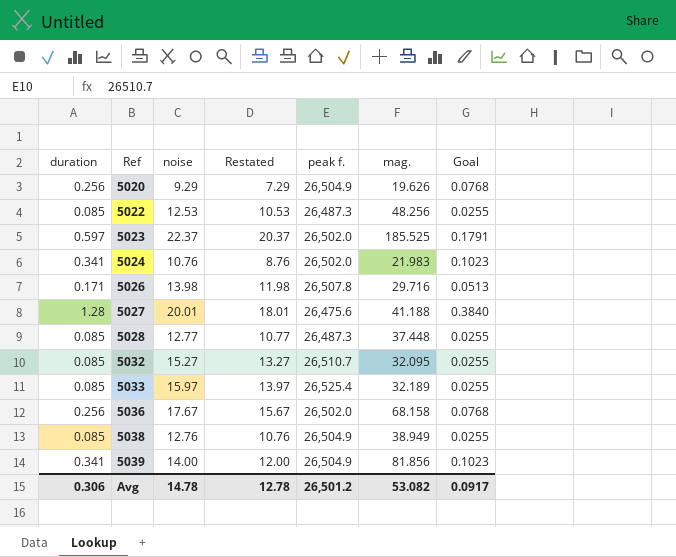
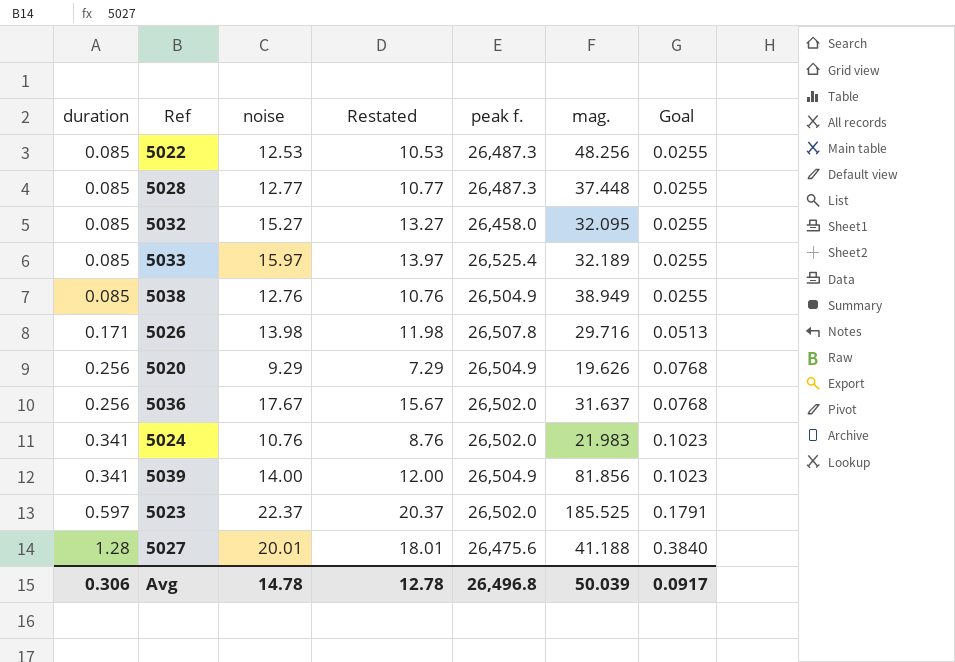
row order: Ref ascending -> duration ascending
5032 | peak f.: 26,510.7 -> 26,458.0
5036 | mag.: 68.158 -> 31.637
Avg | peak f.: 26,501.2 -> 26,496.8
Avg | mag.: 53.082 -> 50.039

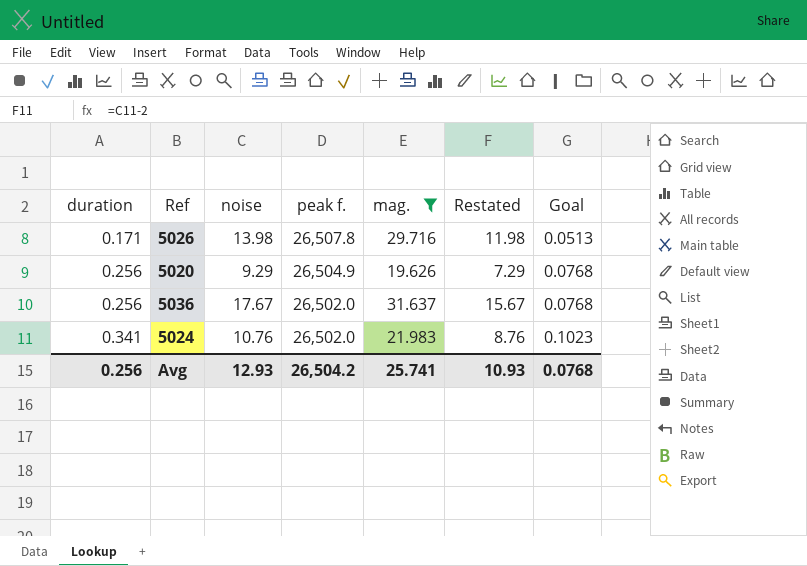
filter: none -> mag. <= 31.637
column Restated | position: 4 -> 6
Avg | duration: 0.306 -> 0.256
Avg | noise: 14.78 -> 12.93
Avg | peak f.: 26,496.8 -> 26,504.2
Avg | mag.: 50.039 -> 25.741
Avg | Restated: 12.78 -> 10.93
Avg | Goal: 0.0917 -> 0.0768

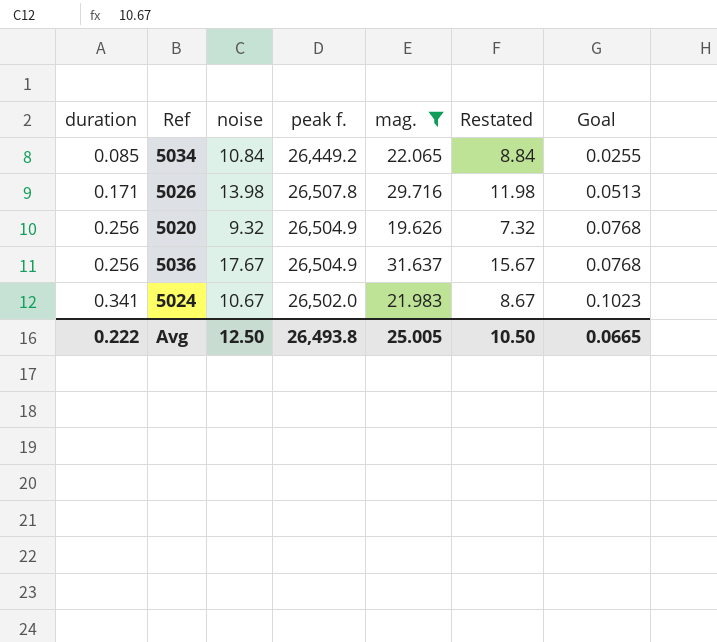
row 5034: none -> 0.085 | 10.84 | 26,449.2 | 22.065 | 8.84 | 0.0255
5020 | noise: 9.29 -> 9.32
5020 | Restated: 7.29 -> 7.32
5036 | peak f.: 26,502.0 -> 26,504.9
5024 | noise: 10.76 -> 10.67
5024 | Restated: 8.76 -> 8.67
Avg | duration: 0.256 -> 0.222
Avg | noise: 12.93 -> 12.50
Avg | peak f.: 26,504.2 -> 26,493.8
Avg | mag.: 25.741 -> 25.005
Avg | Restated: 10.93 -> 10.50
Avg | Goal: 0.0768 -> 0.0665

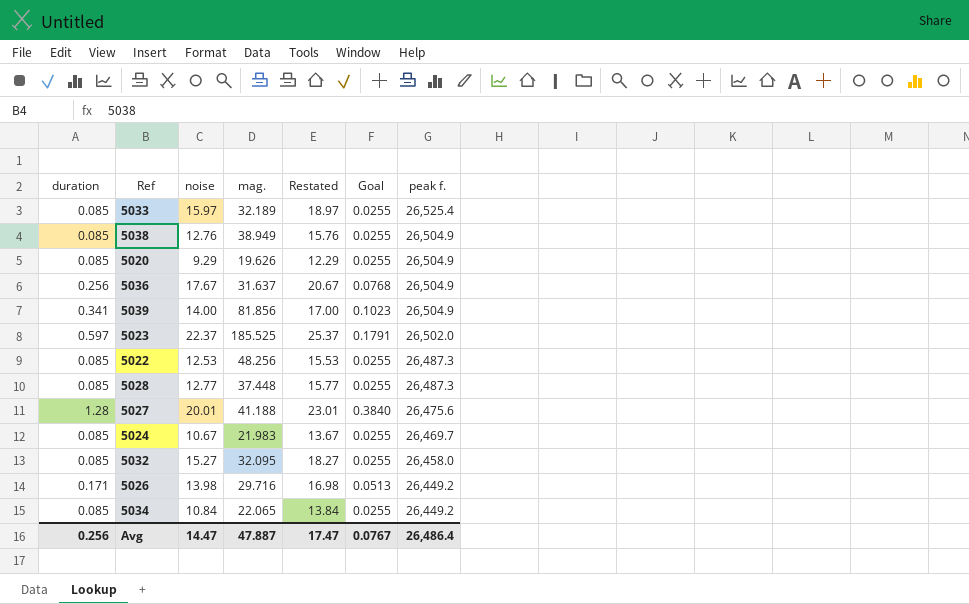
filter: mag. <= 31.637 -> none
row order: duration ascending -> peak f. descending
column Restated | formula: [noise] - 2 -> [noise] + 3
column peak f. | position: 4 -> 7
5020 | duration: 0.256 -> 0.085
5020 | noise: 9.32 -> 9.29
5020 | Goal: 0.0768 -> 0.0255
5024 | duration: 0.341 -> 0.085
5024 | Goal: 0.1023 -> 0.0255
5024 | peak f.: 26,502.0 -> 26,469.7
5026 | peak f.: 26,507.8 -> 26,449.2
Avg | duration: 0.222 -> 0.256
Avg | noise: 12.50 -> 14.47
Avg | mag.: 25.005 -> 47.887
Avg | Restated: 10.50 -> 17.47
Avg | Goal: 0.0665 -> 0.0767
Avg | peak f.: 26,493.8 -> 26,486.4

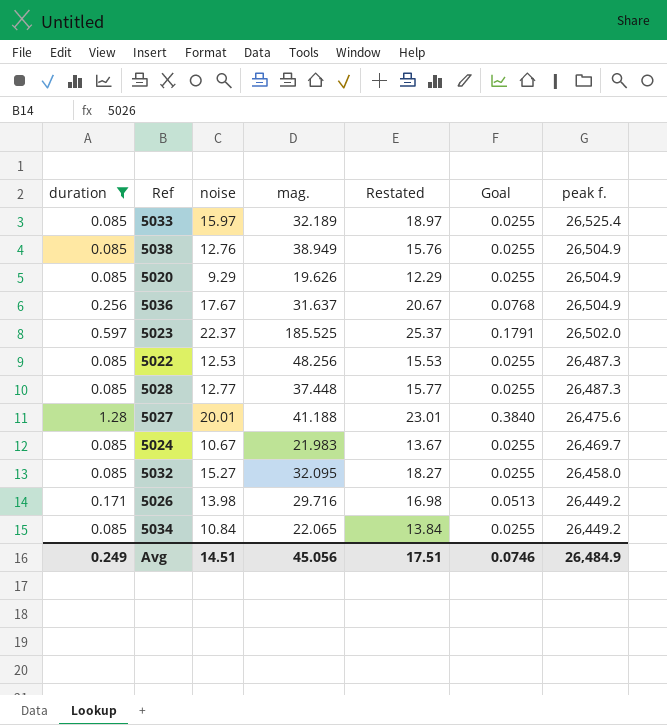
filter: none -> duration != 0.341
Avg | duration: 0.256 -> 0.249
Avg | noise: 14.47 -> 14.51
Avg | mag.: 47.887 -> 45.056
Avg | Restated: 17.47 -> 17.51
Avg | Goal: 0.0767 -> 0.0746
Avg | peak f.: 26,486.4 -> 26,484.9

